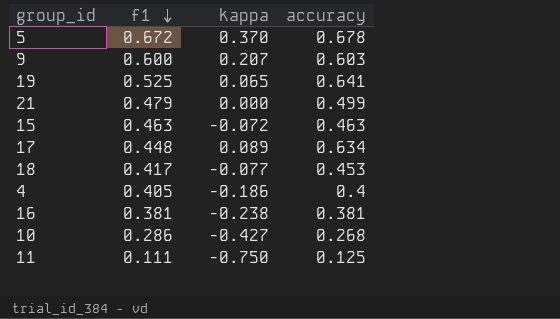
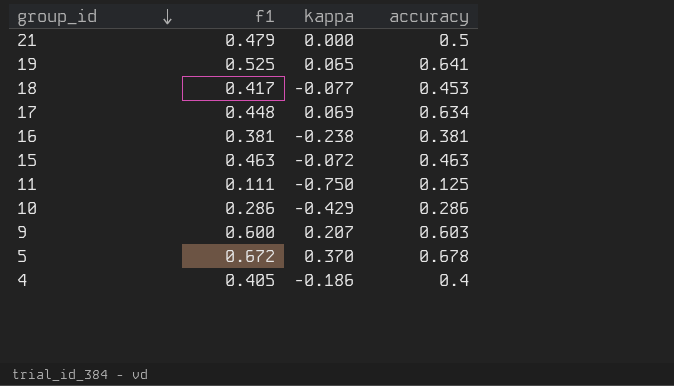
row order: f1 descending -> group_id descending
21 | accuracy: 0.499 -> 0.5
17 | kappa: 0.089 -> 0.069
10 | kappa: -0.427 -> -0.429
10 | accuracy: 0.268 -> 0.286

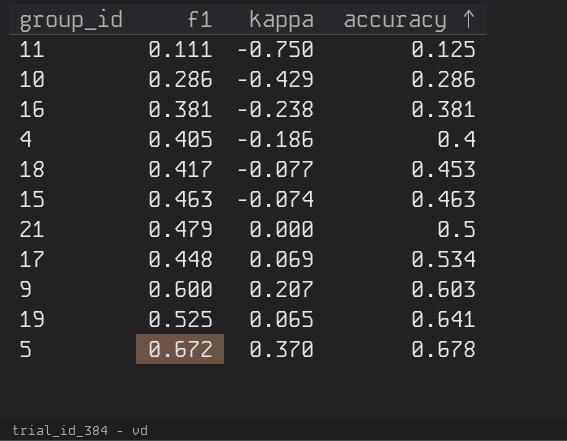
row order: group_id descending -> accuracy ascending
15 | kappa: -0.072 -> -0.074
17 | accuracy: 0.634 -> 0.534

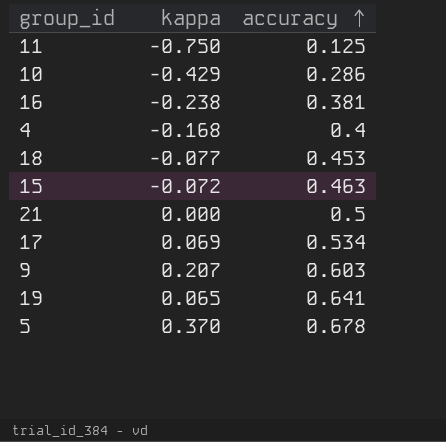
column f1 | position: 2 -> none
4 | kappa: -0.186 -> -0.168
15 | kappa: -0.074 -> -0.072

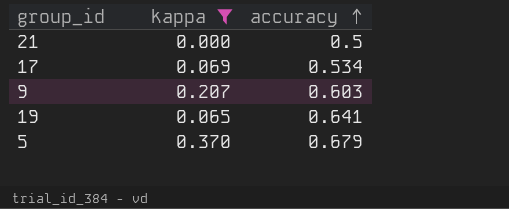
filter: none -> kappa >= 0.000
5 | accuracy: 0.678 -> 0.679

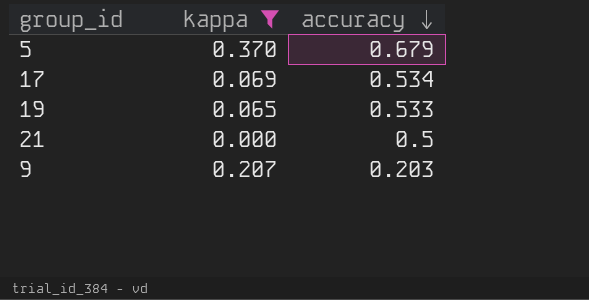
row order: accuracy ascending -> accuracy descending
19 | accuracy: 0.641 -> 0.533
9 | accuracy: 0.603 -> 0.203

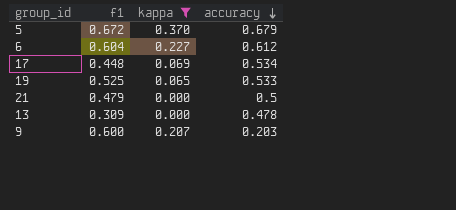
column f1 | position: none -> 2
row 6: none -> 0.604 | 0.227 | 0.612
row 13: none -> 0.309 | 0.000 | 0.478

